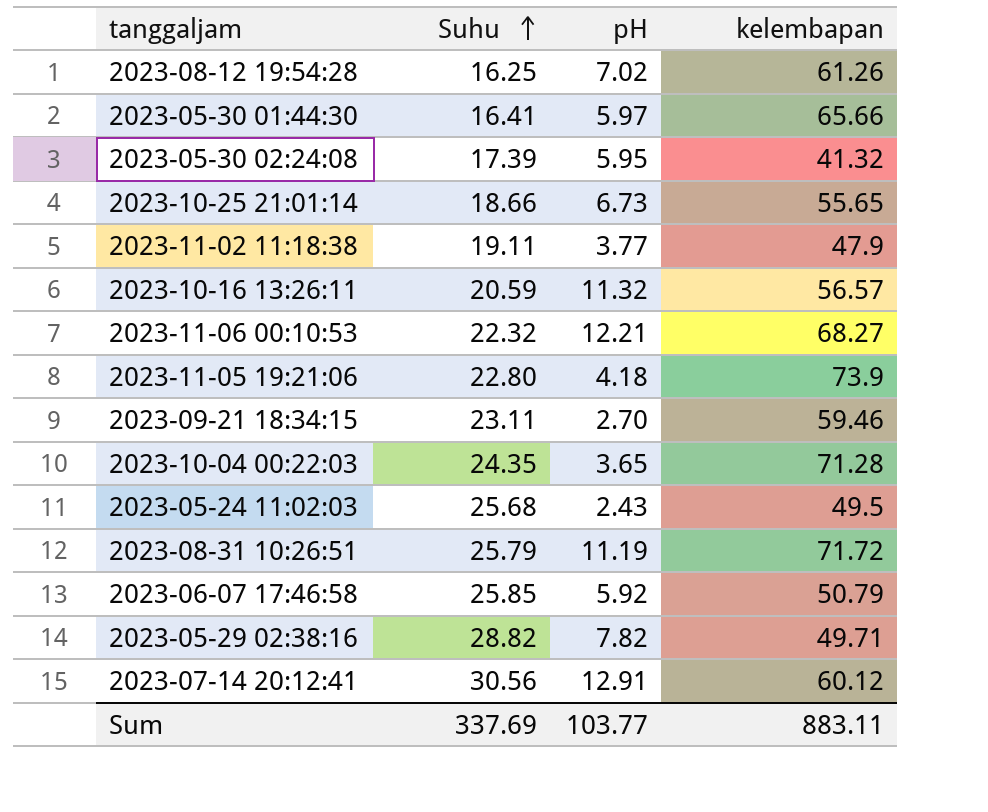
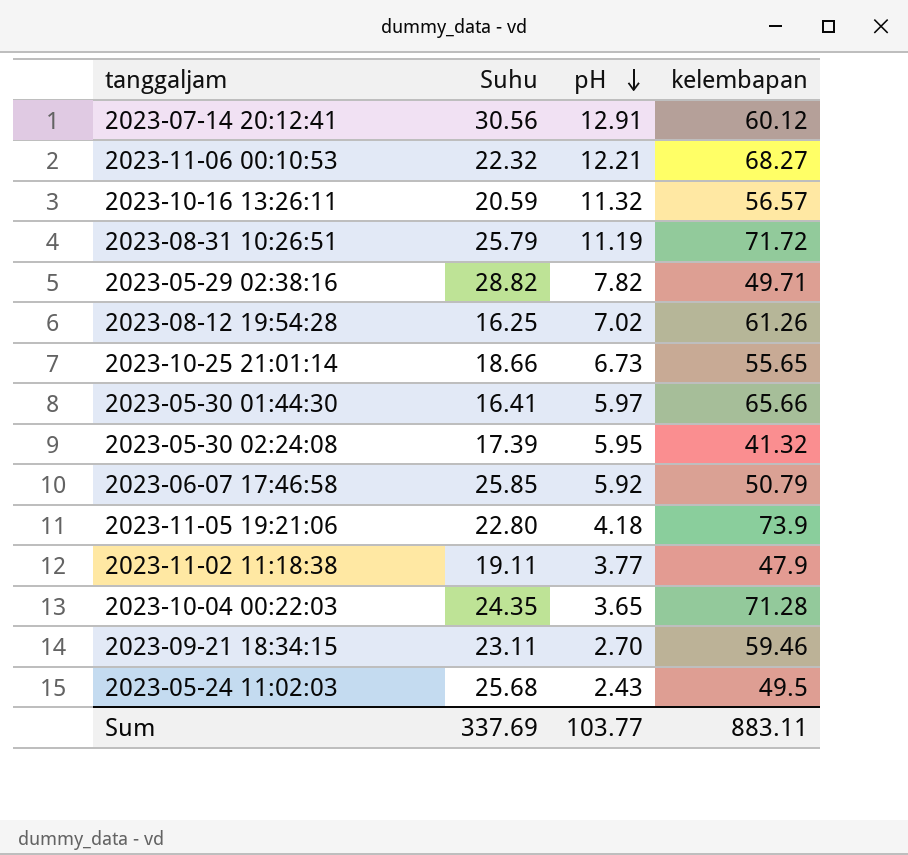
row order: Suhu ascending -> pH descending

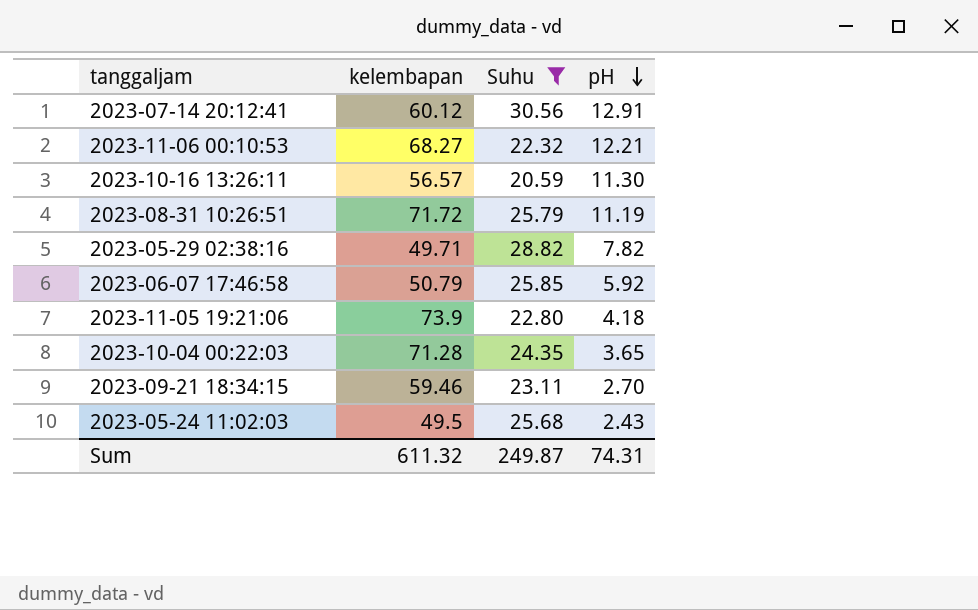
filter: none -> Suhu >= 20.59
column kelembapan | position: 4 -> 2
2023-10-16 13:26:11 | pH: 11.32 -> 11.30
Sum | kelembapan: 883.11 -> 611.32
Sum | Suhu: 337.69 -> 249.87
Sum | pH: 103.77 -> 74.31

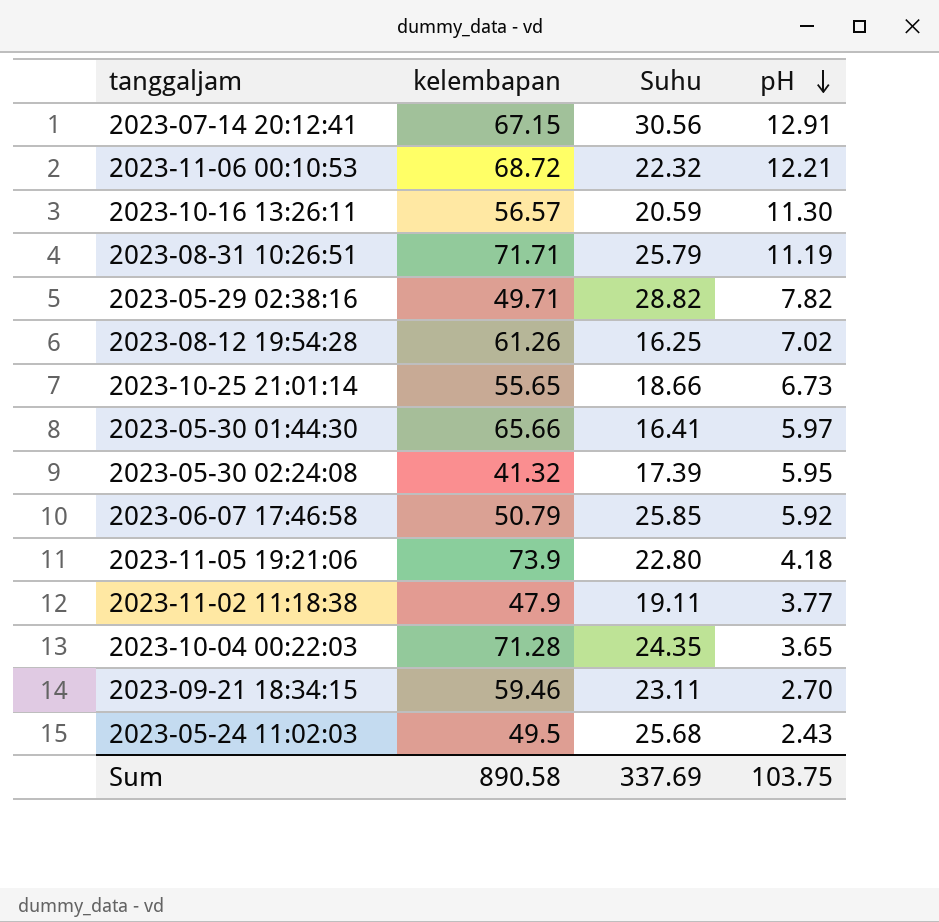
filter: Suhu >= 20.59 -> none
2023-07-14 20:12:41 | kelembapan: 60.12 -> 67.15
2023-11-06 00:10:53 | kelembapan: 68.27 -> 68.72
2023-08-31 10:26:51 | kelembapan: 71.72 -> 71.71
Sum | kelembapan: 611.32 -> 890.58
Sum | Suhu: 249.87 -> 337.69
Sum | pH: 74.31 -> 103.75

